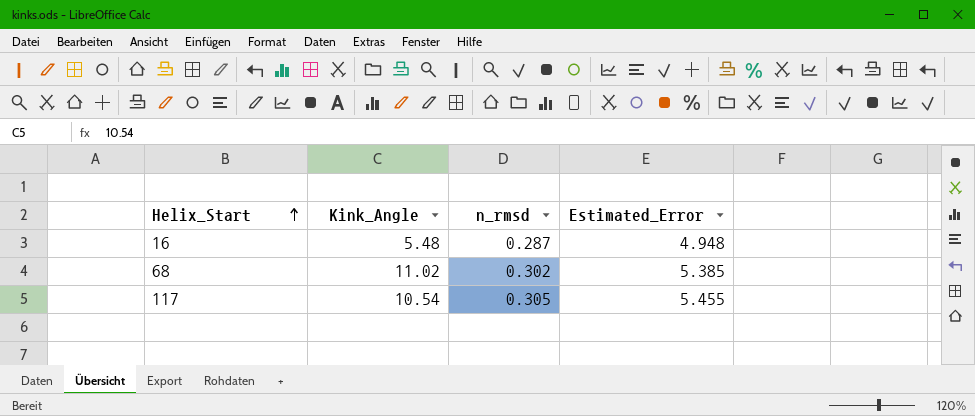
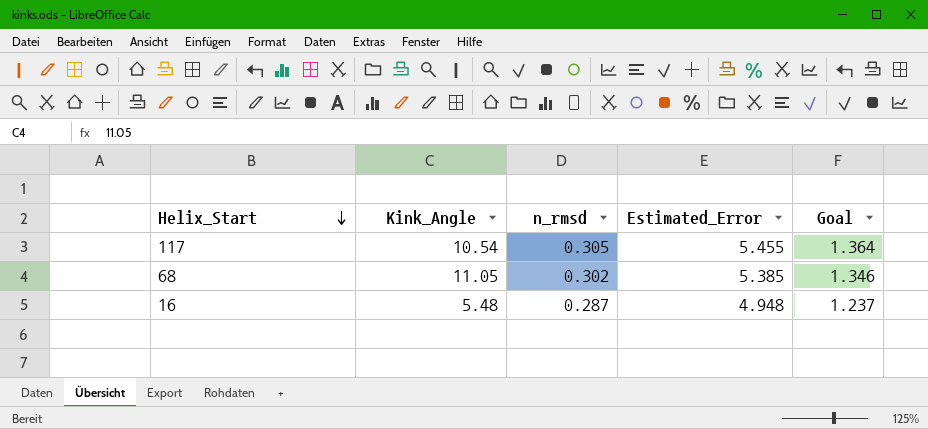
row order: Helix_Start ascending -> Helix_Start descending
column Goal | formula: none -> [Estimated_Error] * 0.25
68 | Kink_Angle: 11.02 -> 11.05

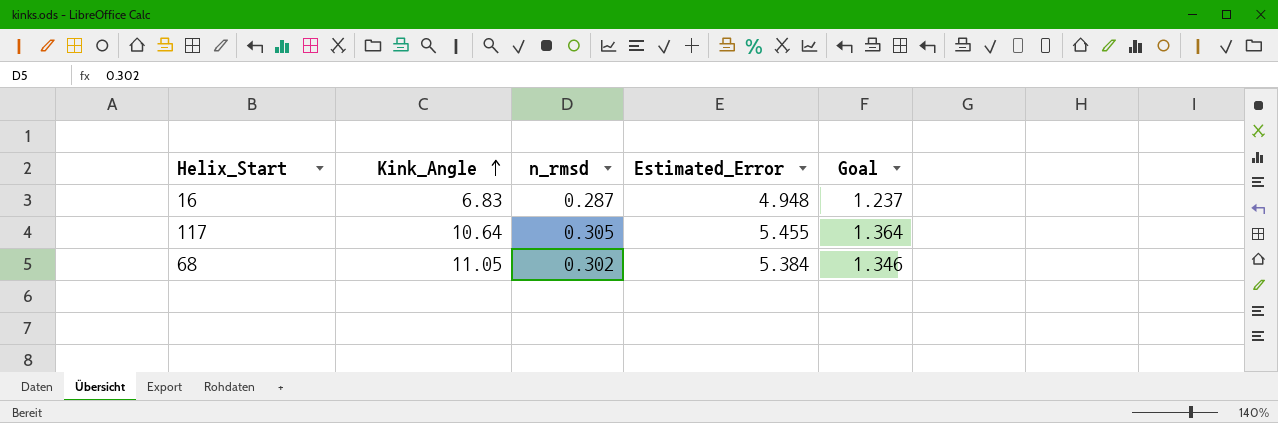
row order: Helix_Start descending -> Kink_Angle ascending
16 | Kink_Angle: 5.48 -> 6.83
117 | Kink_Angle: 10.54 -> 10.64
68 | Estimated_Error: 5.385 -> 5.384

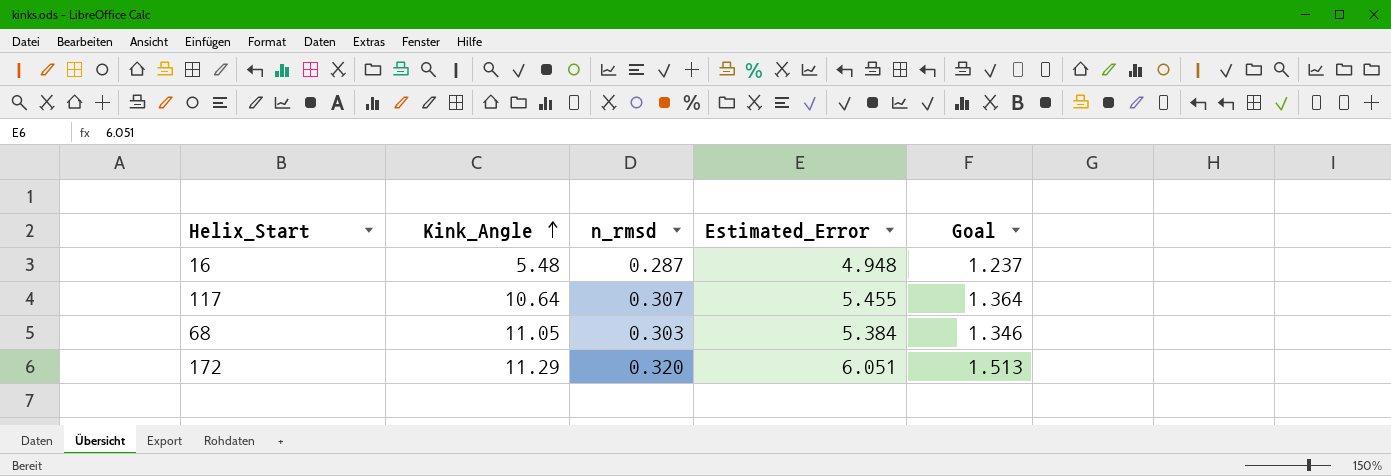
16 | Kink_Angle: 6.83 -> 5.48
117 | n_rmsd: 0.305 -> 0.307
68 | n_rmsd: 0.302 -> 0.303
row 172: none -> 11.29 | 0.320 | 6.051 | 1.513

